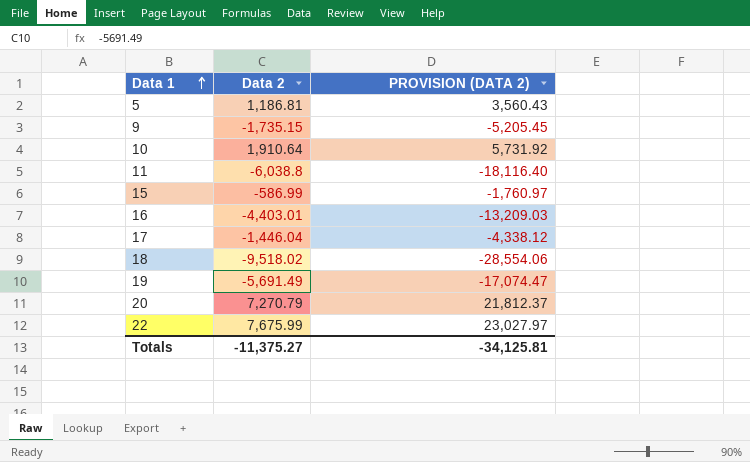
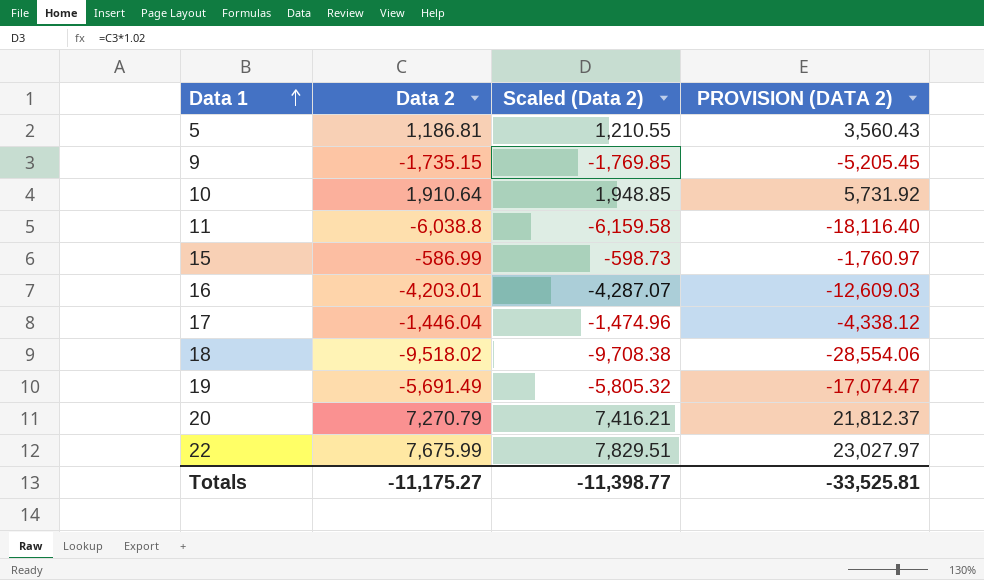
column Scaled (Data 2) | formula: none -> [Data 2] * 1.02
16 | Data 2: -4,403.01 -> -4,203.01
16 | PROVISION (DATA 2): -13,209.03 -> -12,609.03
Totals | Data 2: -11,375.27 -> -11,175.27
Totals | PROVISION (DATA 2): -34,125.81 -> -33,525.81

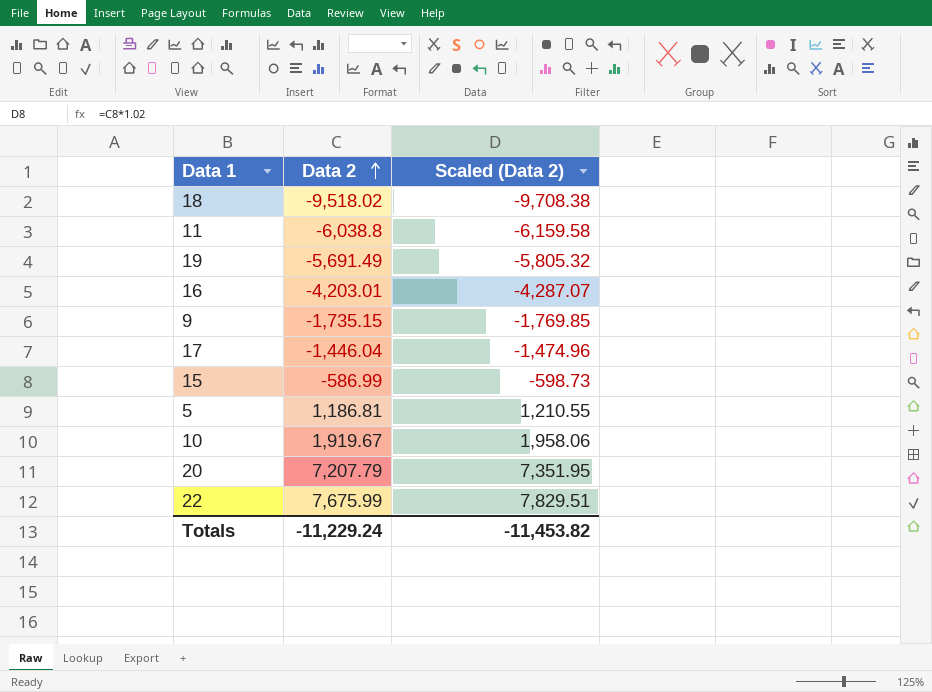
row order: Data 1 ascending -> Data 2 ascending
column PROVISION (DATA 2) | formula: [Data 2] * 3 -> none
10 | Data 2: 1,910.64 -> 1,919.67
10 | Scaled (Data 2): 1,948.85 -> 1,958.06
20 | Data 2: 7,270.79 -> 7,207.79
20 | Scaled (Data 2): 7,416.21 -> 7,351.95
Totals | Data 2: -11,175.27 -> -11,229.24
Totals | Scaled (Data 2): -11,398.77 -> -11,453.82

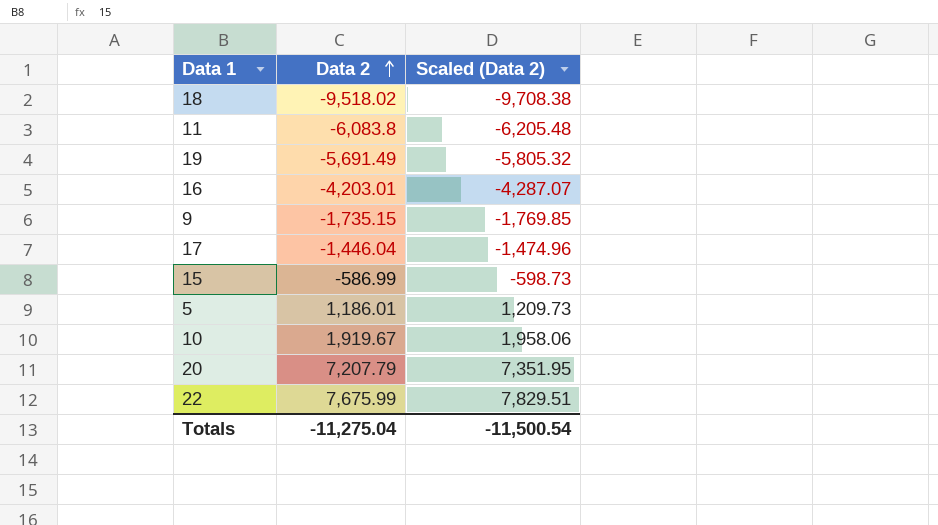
11 | Data 2: -6,038.8 -> -6,083.8
11 | Scaled (Data 2): -6,159.58 -> -6,205.48
5 | Data 2: 1,186.81 -> 1,186.01
5 | Scaled (Data 2): 1,210.55 -> 1,209.73
Totals | Data 2: -11,229.24 -> -11,275.04
Totals | Scaled (Data 2): -11,453.82 -> -11,500.54

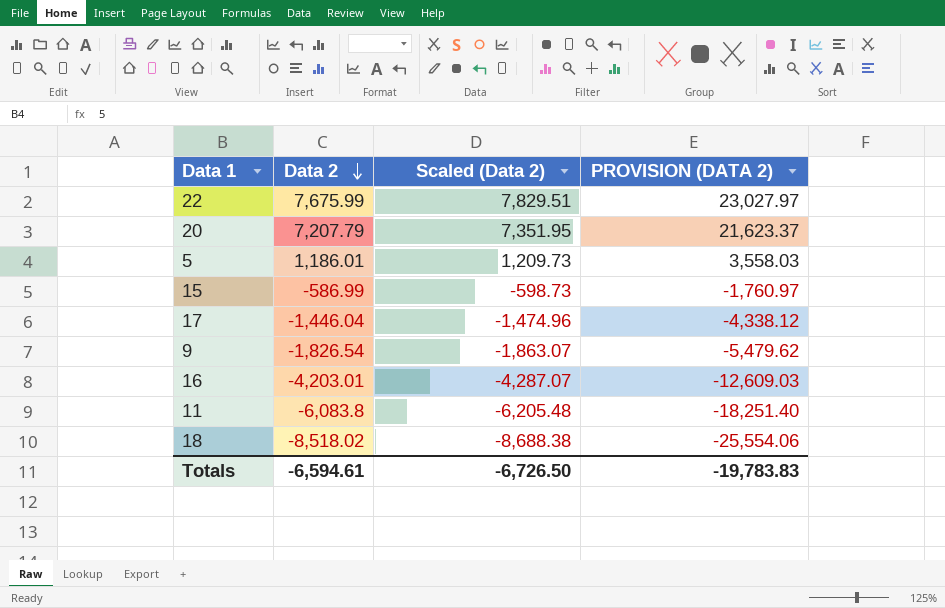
row order: Data 2 ascending -> Data 2 descending
column PROVISION (DATA 2) | formula: none -> [Data 2] * 3
row 19: -5,691.49 | -5,805.32 -> none
row 10: 1,919.67 | 1,958.06 -> none
9 | Data 2: -1,735.15 -> -1,826.54
9 | Scaled (Data 2): -1,769.85 -> -1,863.07
18 | Data 2: -9,518.02 -> -8,518.02
18 | Scaled (Data 2): -9,708.38 -> -8,688.38
Totals | Data 2: -11,275.04 -> -6,594.61
Totals | Scaled (Data 2): -11,500.54 -> -6,726.50

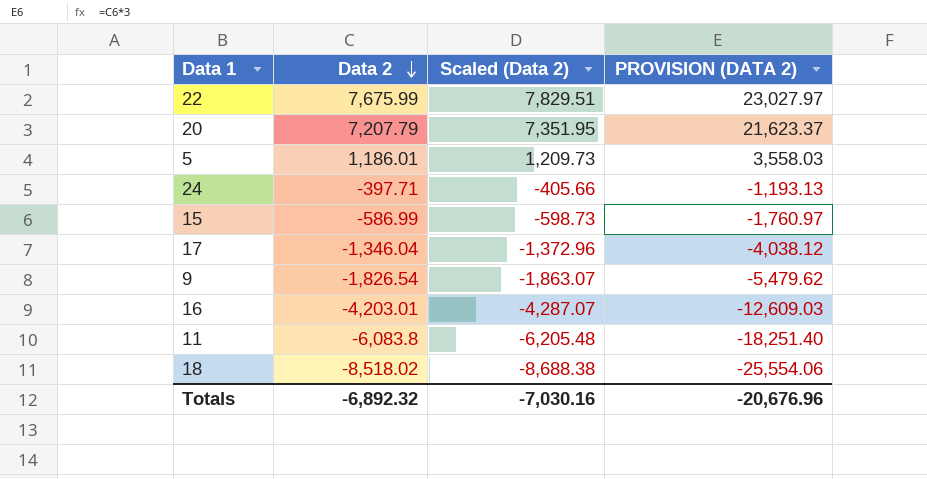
row 24: none -> -397.71 | -405.66 | -1,193.13
17 | Data 2: -1,446.04 -> -1,346.04
17 | Scaled (Data 2): -1,474.96 -> -1,372.96
17 | PROVISION (DATA 2): -4,338.12 -> -4,038.12
Totals | Data 2: -6,594.61 -> -6,892.32
Totals | Scaled (Data 2): -6,726.50 -> -7,030.16
Totals | PROVISION (DATA 2): -19,783.83 -> -20,676.96

